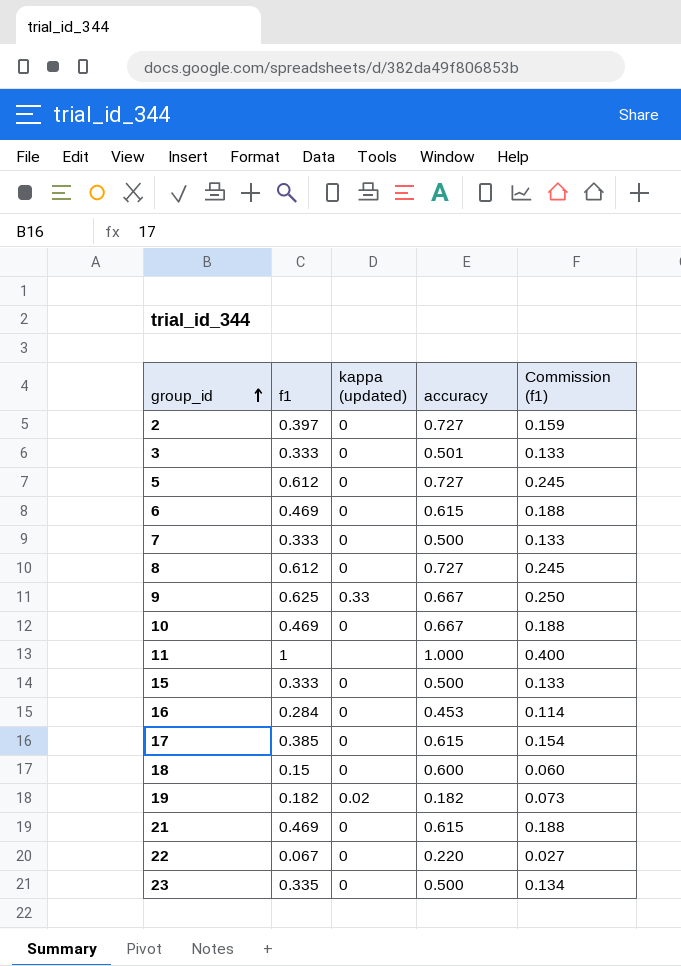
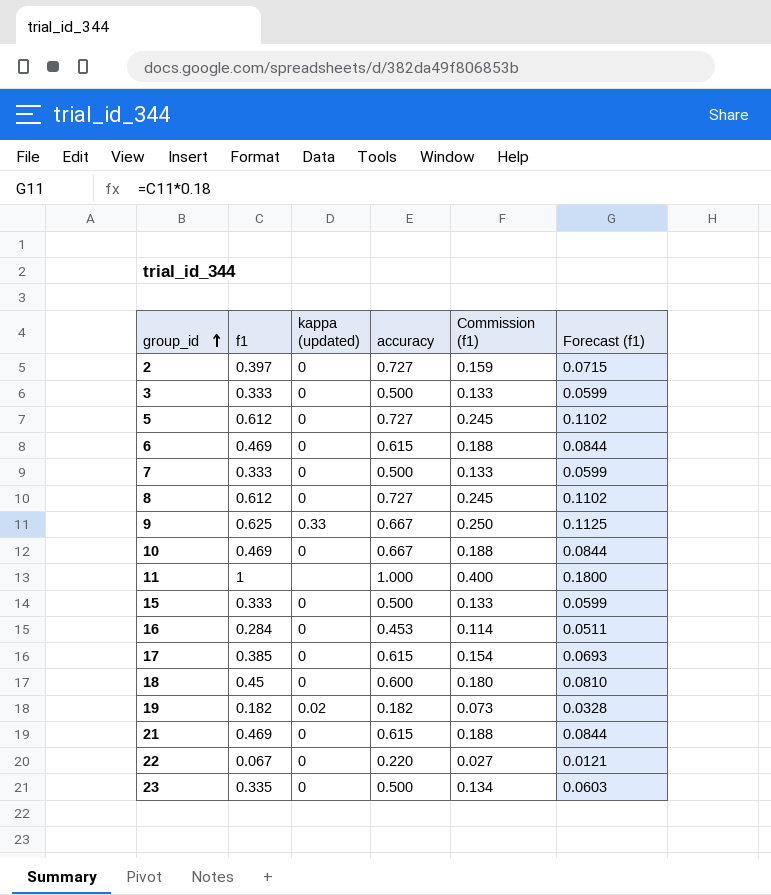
column Forecast (f1) | formula: none -> [f1] * 0.18
3 | accuracy: 0.501 -> 0.500
18 | f1: 0.15 -> 0.45
18 | Commission (f1): 0.060 -> 0.180

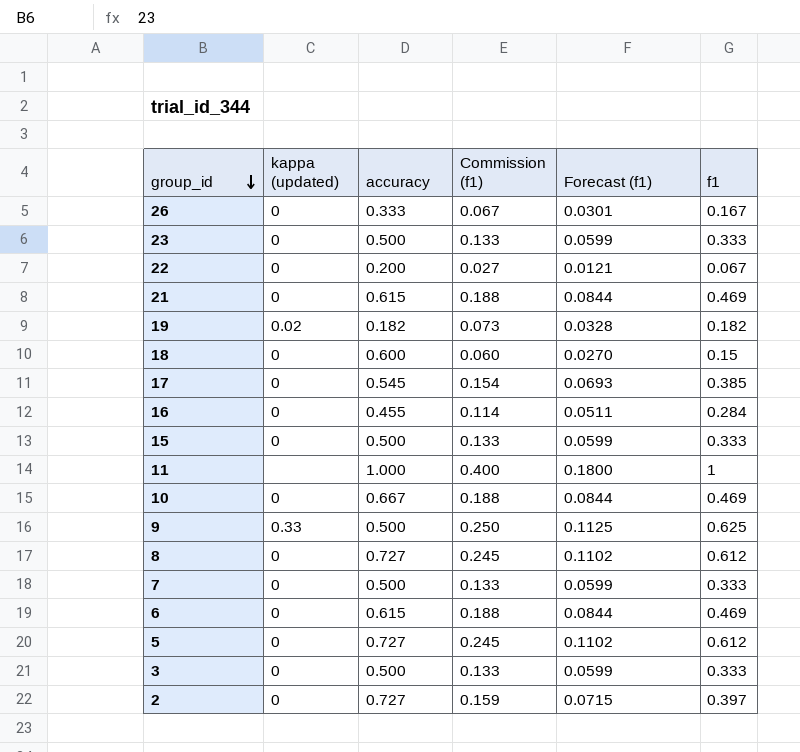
row order: group_id ascending -> group_id descending
column f1 | position: 2 -> 6
row 26: none -> 0 | 0.333 | 0.067 | 0.0301 | 0.167
23 | Commission (f1): 0.134 -> 0.133
23 | Forecast (f1): 0.0603 -> 0.0599
23 | f1: 0.335 -> 0.333
22 | accuracy: 0.220 -> 0.200
18 | Commission (f1): 0.180 -> 0.060
18 | Forecast (f1): 0.0810 -> 0.0270
18 | f1: 0.45 -> 0.15
17 | accuracy: 0.615 -> 0.545
16 | accuracy: 0.453 -> 0.455
9 | accuracy: 0.667 -> 0.500

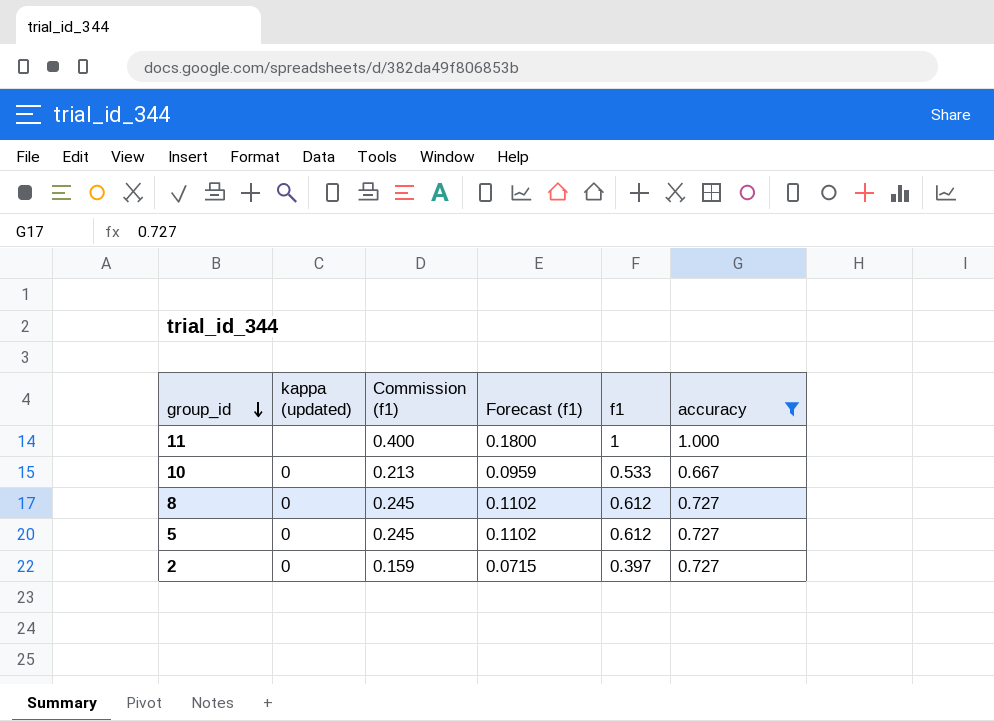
filter: none -> accuracy >= 0.667
column accuracy | position: 3 -> 6
10 | Commission (f1): 0.188 -> 0.213
10 | Forecast (f1): 0.0844 -> 0.0959
10 | f1: 0.469 -> 0.533

